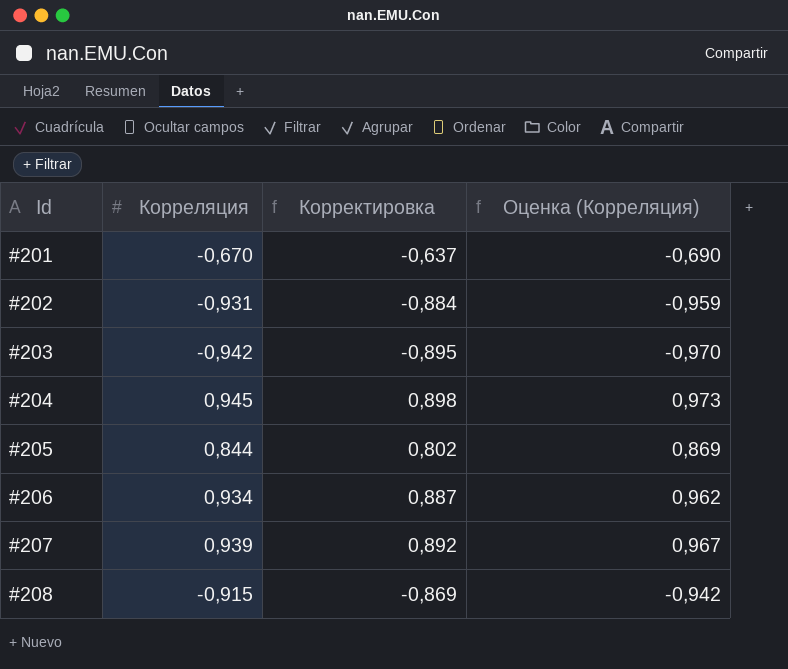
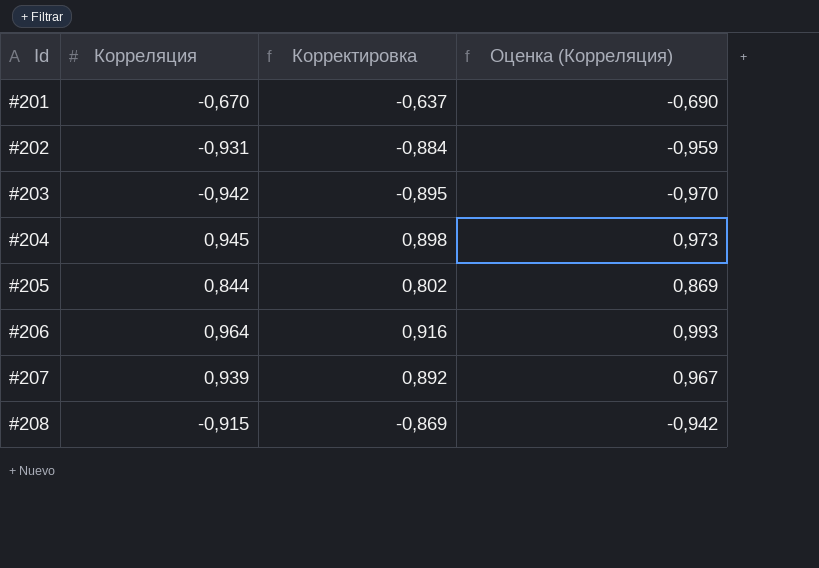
#206 | Корреляция: 0,934 -> 0,964
#206 | Корректировка: 0,887 -> 0,916
#206 | Оценка (Корреляция): 0,962 -> 0,993

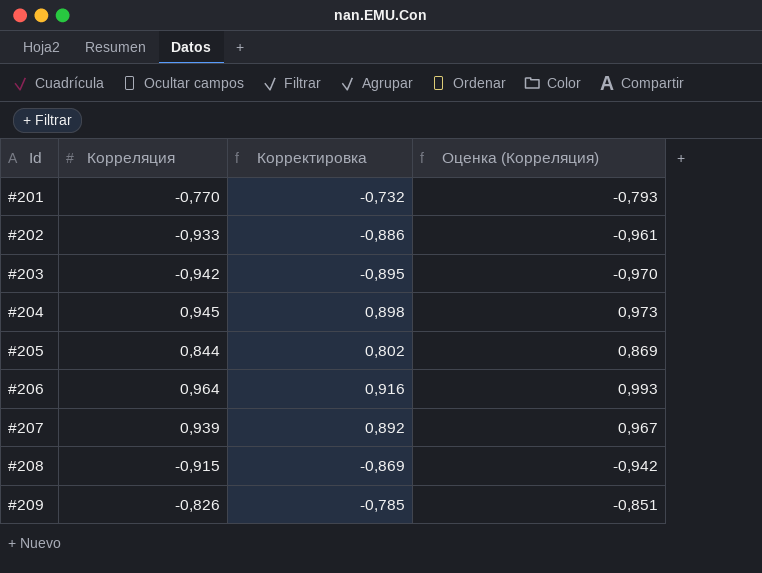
#201 | Корреляция: -0,670 -> -0,770
#201 | Корректировка: -0,637 -> -0,732
#201 | Оценка (Корреляция): -0,690 -> -0,793
#202 | Корреляция: -0,931 -> -0,933
#202 | Корректировка: -0,884 -> -0,886
#202 | Оценка (Корреляция): -0,959 -> -0,961
row #209: none -> -0,826 | -0,785 | -0,851

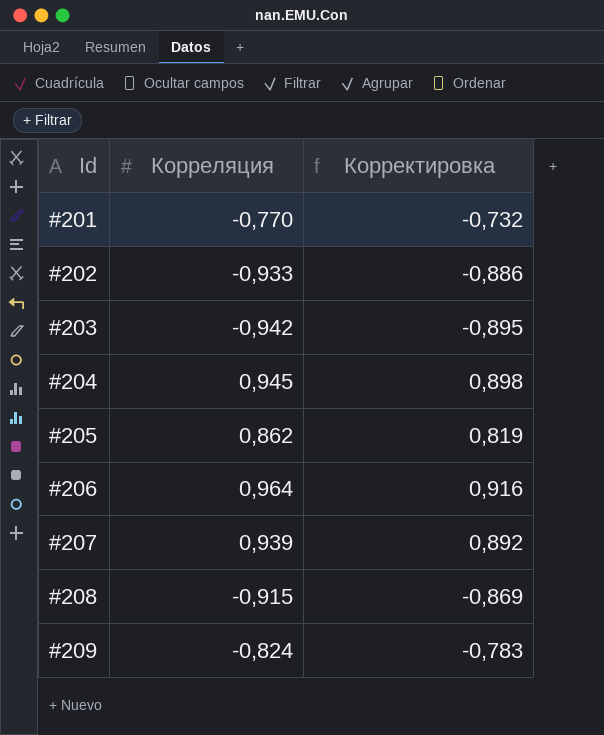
column Оценка (Корреляция) | formula: [Корреляция] * 1,03 -> none
#205 | Корреляция: 0,844 -> 0,862
#205 | Корректировка: 0,802 -> 0,819
#209 | Корреляция: -0,826 -> -0,824
#209 | Корректировка: -0,785 -> -0,783

